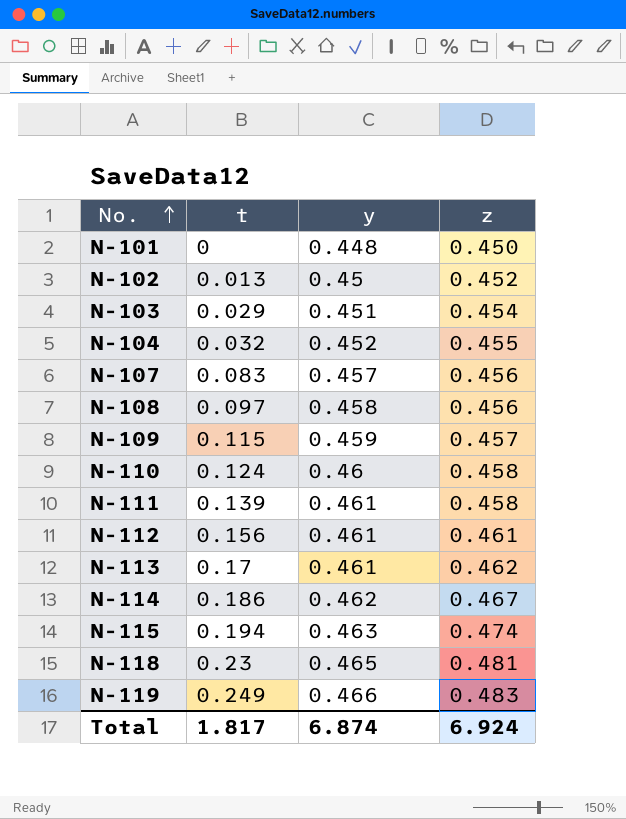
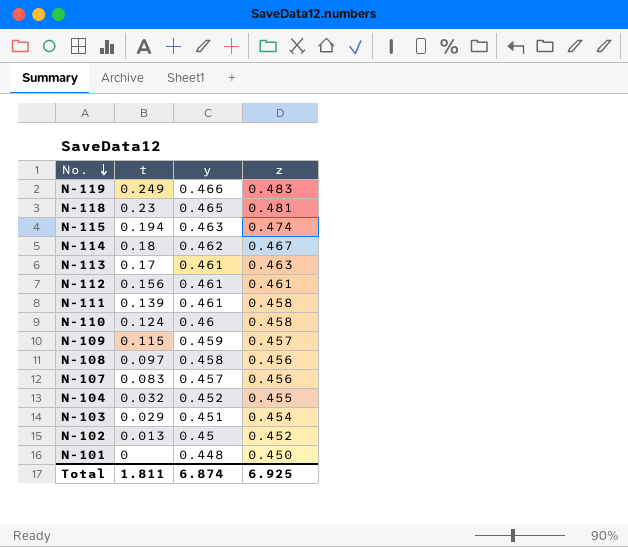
row order: No. ascending -> No. descending
N-114 | t: 0.186 -> 0.18
N-113 | z: 0.462 -> 0.463
Total | t: 1.817 -> 1.811
Total | z: 6.924 -> 6.925

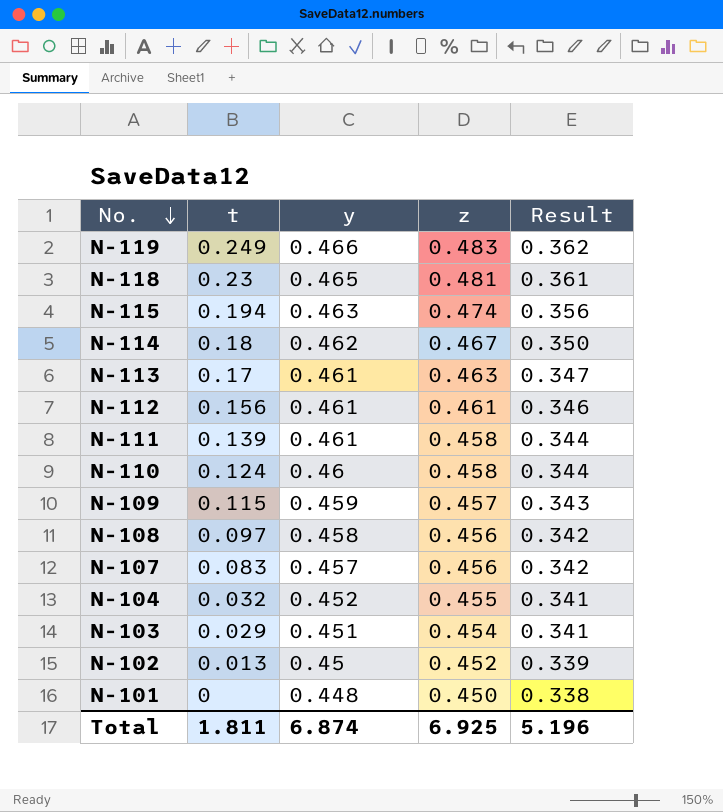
column Result | formula: none -> [z] * 0.75

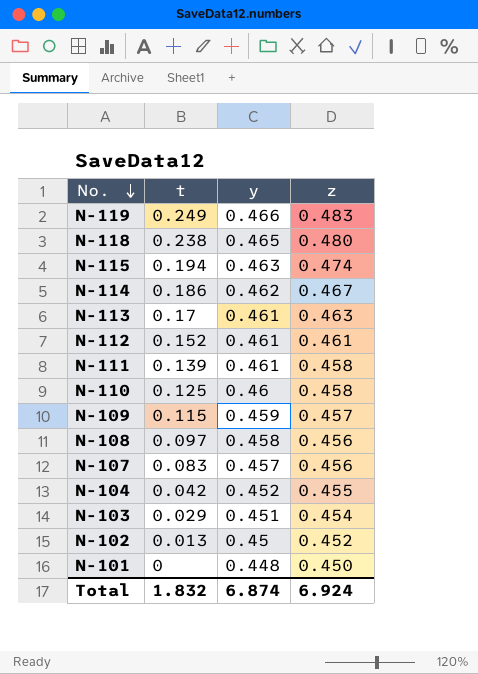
column Result | formula: [z] * 0.75 -> none
N-118 | t: 0.23 -> 0.238
N-118 | z: 0.481 -> 0.480
N-114 | t: 0.18 -> 0.186
N-112 | t: 0.156 -> 0.152
N-110 | t: 0.124 -> 0.125
N-104 | t: 0.032 -> 0.042
Total | t: 1.811 -> 1.832
Total | z: 6.925 -> 6.924

